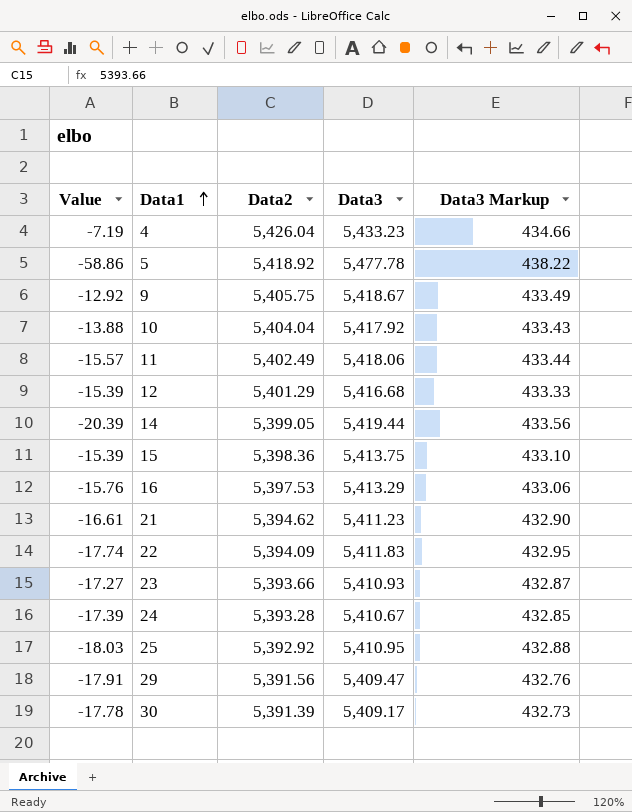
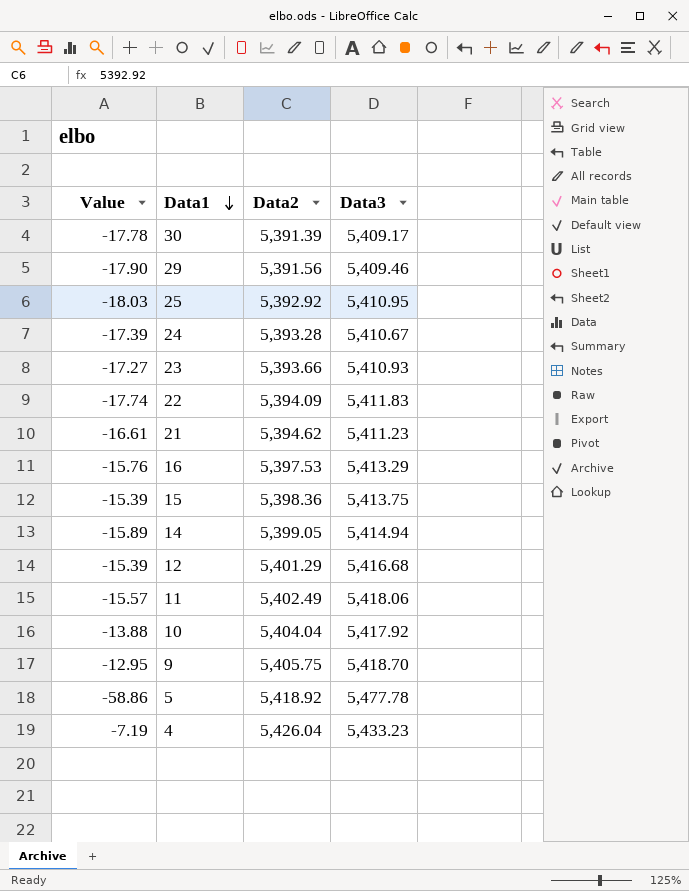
row order: Data1 ascending -> Data1 descending
column Data3 Markup | formula: [Data3] * 0.08 -> none
29 | Value: -17.91 -> -17.90
29 | Data3: 5,409.47 -> 5,409.46
14 | Value: -20.39 -> -15.89
14 | Data3: 5,419.44 -> 5,414.94
9 | Value: -12.92 -> -12.95
9 | Data3: 5,418.67 -> 5,418.70

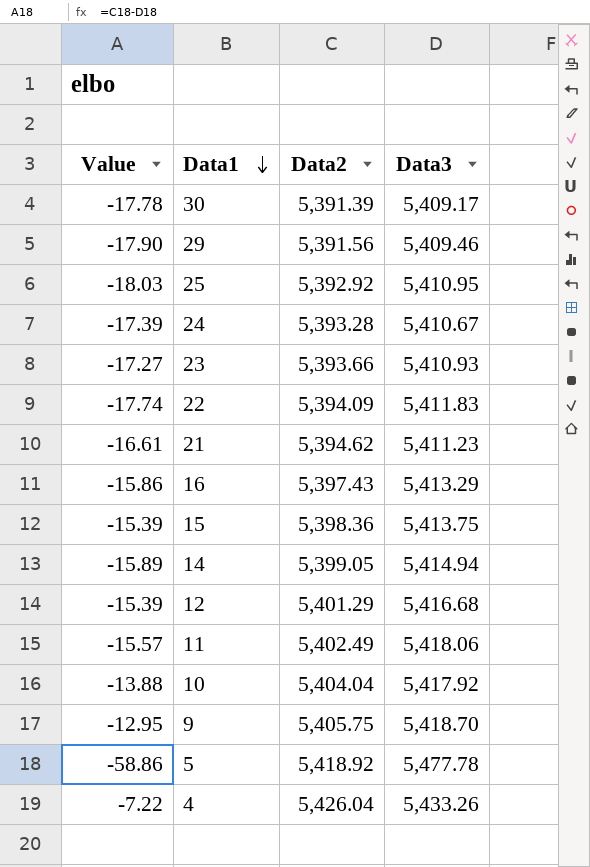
16 | Value: -15.76 -> -15.86
16 | Data2: 5,397.53 -> 5,397.43
4 | Value: -7.19 -> -7.22
4 | Data3: 5,433.23 -> 5,433.26

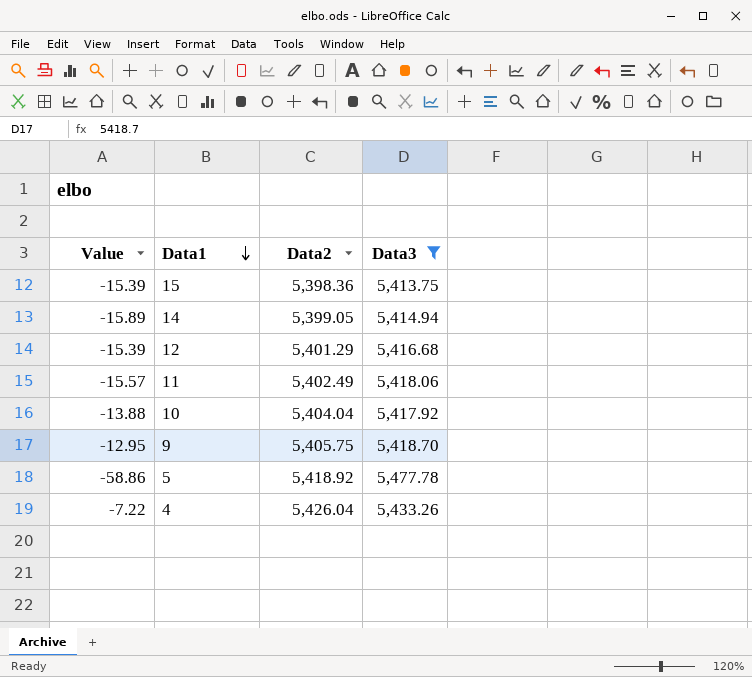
filter: none -> Data3 >= 5,413.75

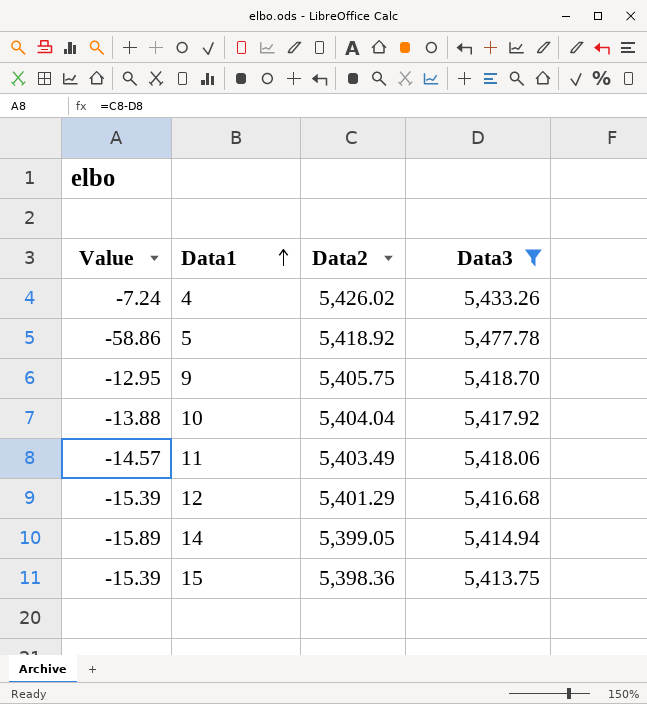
row order: Data1 descending -> Data1 ascending
4 | Value: -7.22 -> -7.24
4 | Data2: 5,426.04 -> 5,426.02
11 | Value: -15.57 -> -14.57
11 | Data2: 5,402.49 -> 5,403.49

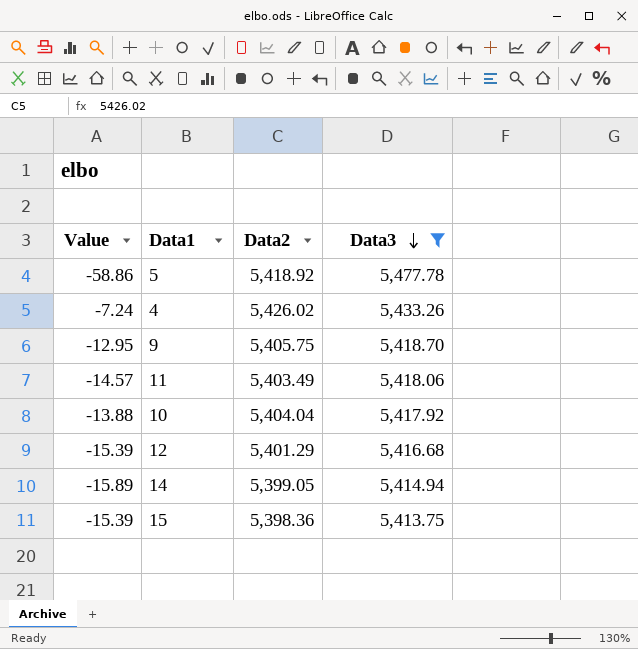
row order: Data1 ascending -> Data3 descending

